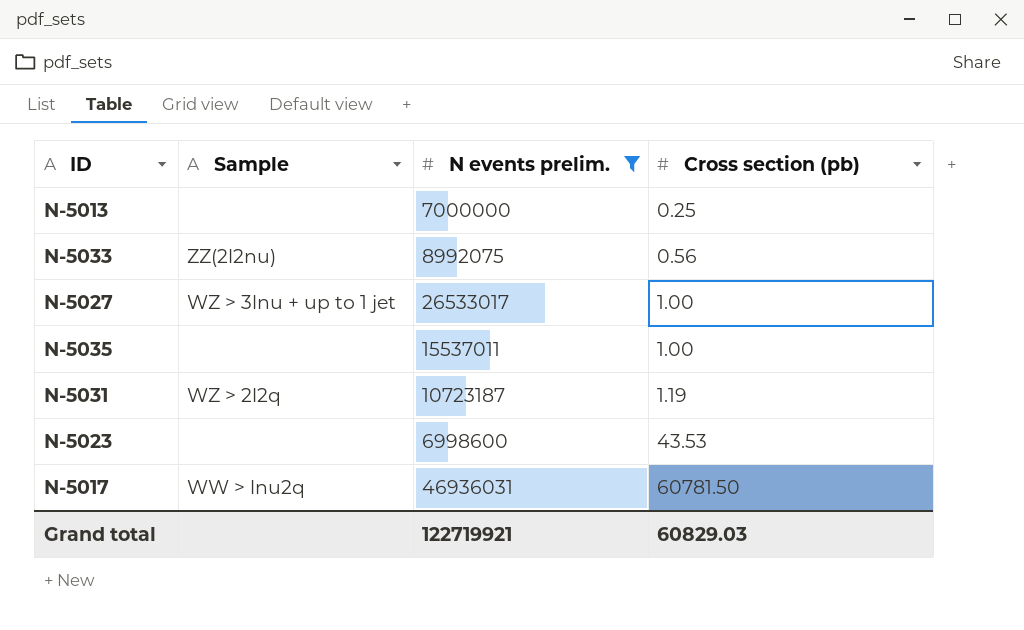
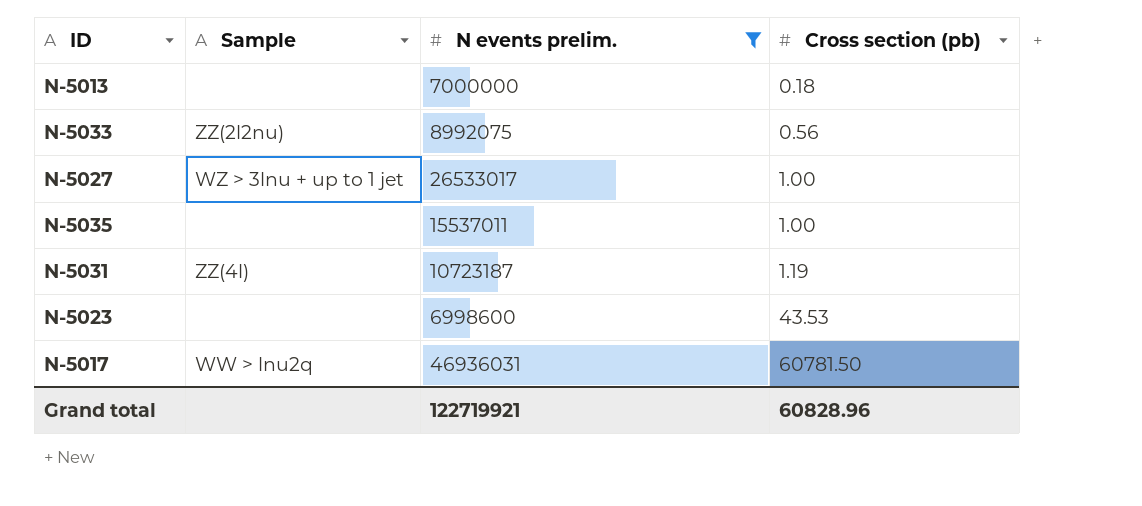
N-5013 | Cross section (pb): 0.25 -> 0.18
N-5031 | Sample: WZ > 2l2q -> ZZ(4l)
Grand total | Cross section (pb): 60829.03 -> 60828.96

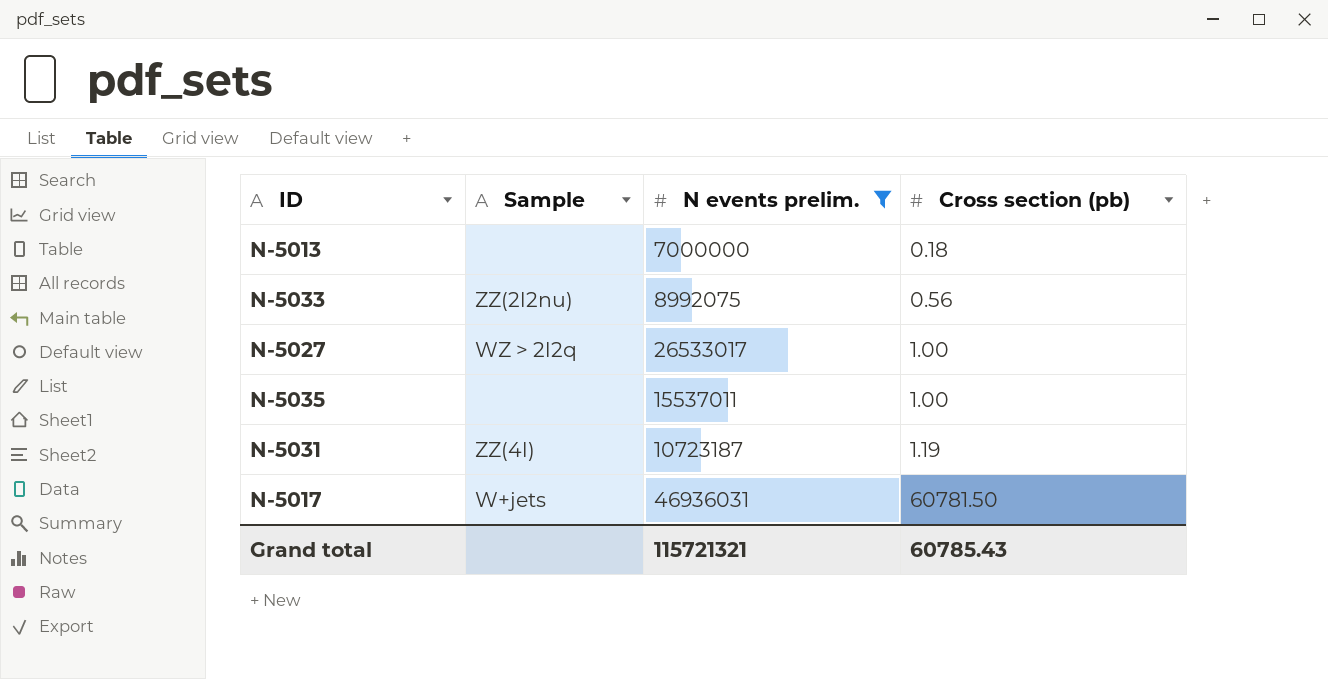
row N-5023: none | 6998600 | 43.53 -> none
N-5027 | Sample: WZ > 3lnu + up to 1 jet -> WZ > 2l2q
N-5017 | Sample: WW > lnu2q -> W+jets
Grand total | N events prelim.: 122719921 -> 115721321
Grand total | Cross section (pb): 60828.96 -> 60785.43

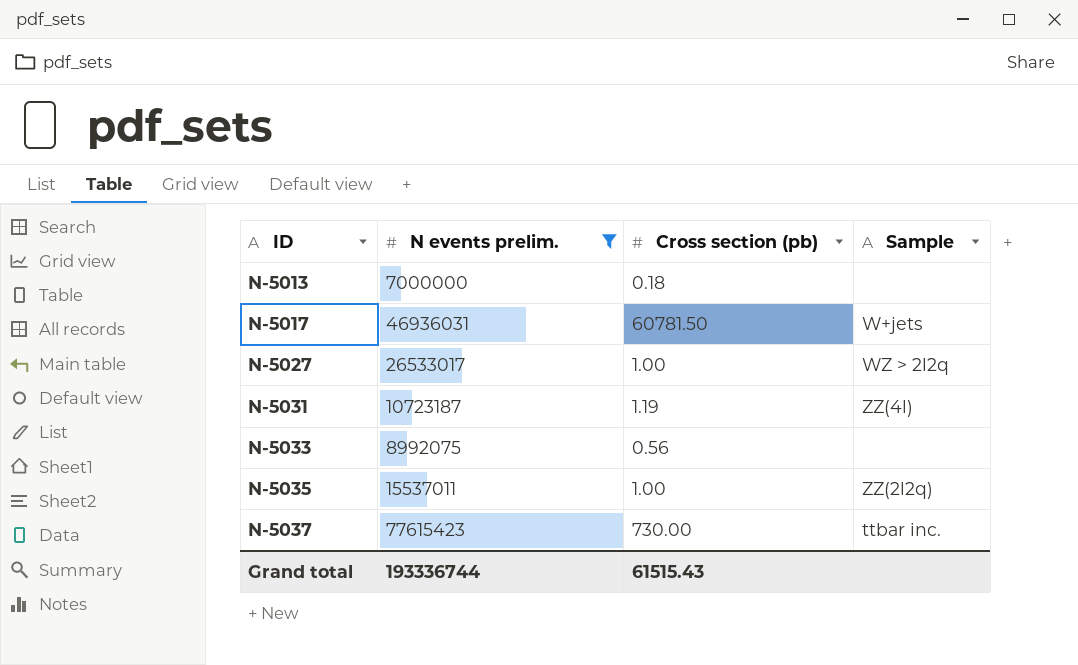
row order: Cross section (pb) ascending -> ID ascending
column Sample | position: 2 -> 4
N-5033 | Sample: ZZ(2l2nu) -> none
N-5035 | Sample: none -> ZZ(2l2q)
row N-5037: none -> 77615423 | 730.00 | ttbar inc.
Grand total | N events prelim.: 115721321 -> 193336744
Grand total | Cross section (pb): 60785.43 -> 61515.43

